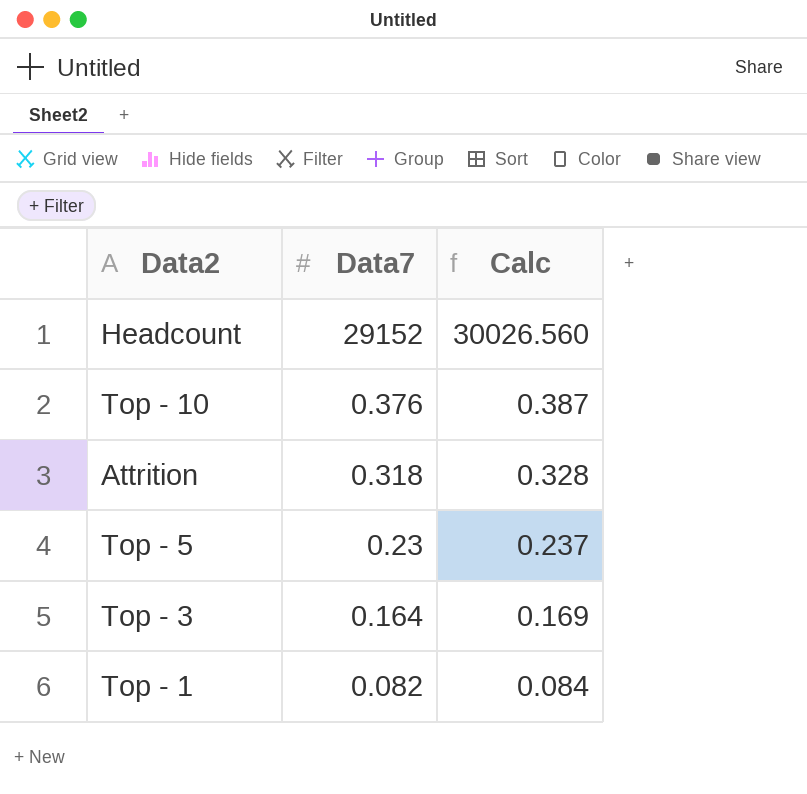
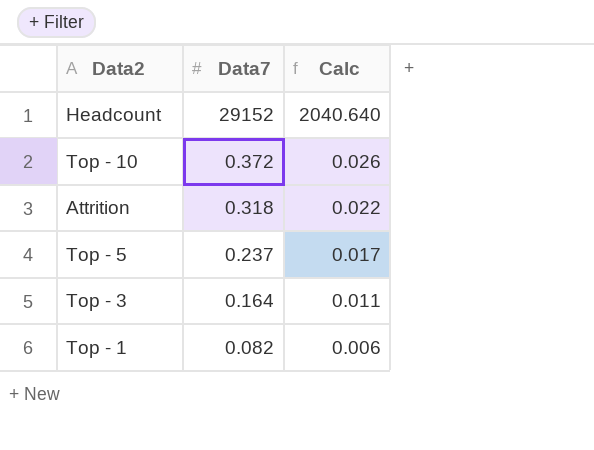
column Calc | formula: [Data7] * 1.03 -> [Data7] * 0.07
Top - 10 | Data7: 0.376 -> 0.372
Top - 5 | Data7: 0.23 -> 0.237

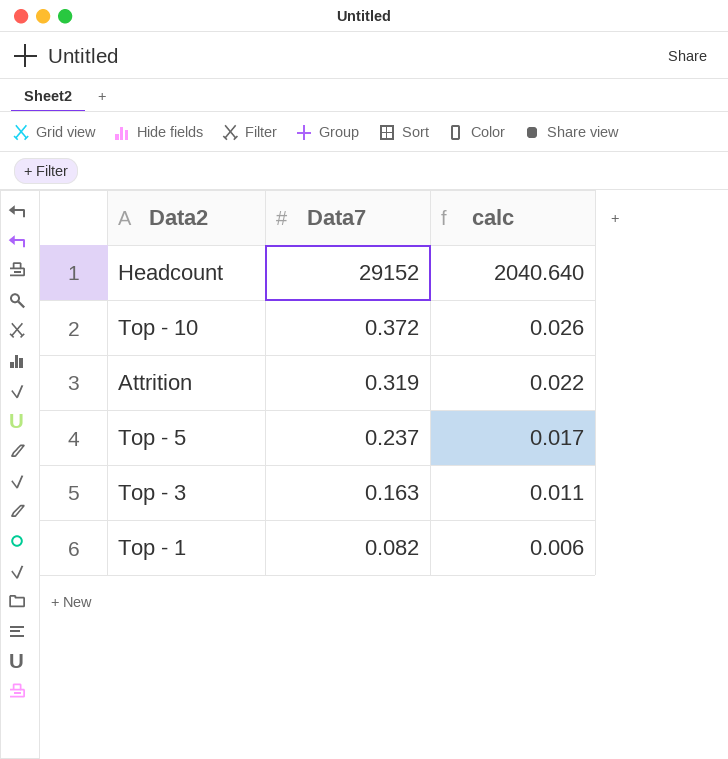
column name: Calc -> calc
Attrition | Data7: 0.318 -> 0.319
Top - 3 | Data7: 0.164 -> 0.163

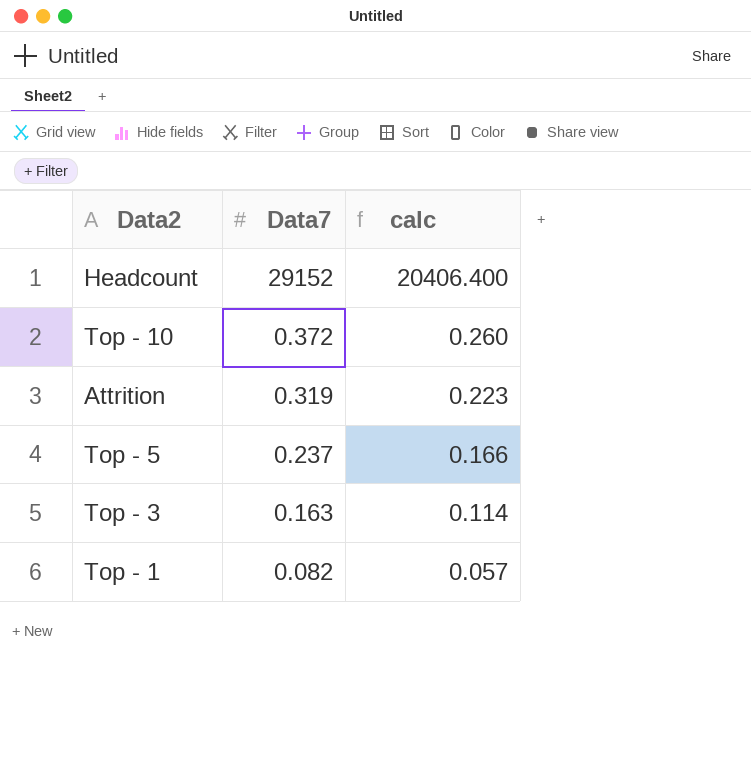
column calc | formula: [Data7] * 0.07 -> [Data7] * 0.7

